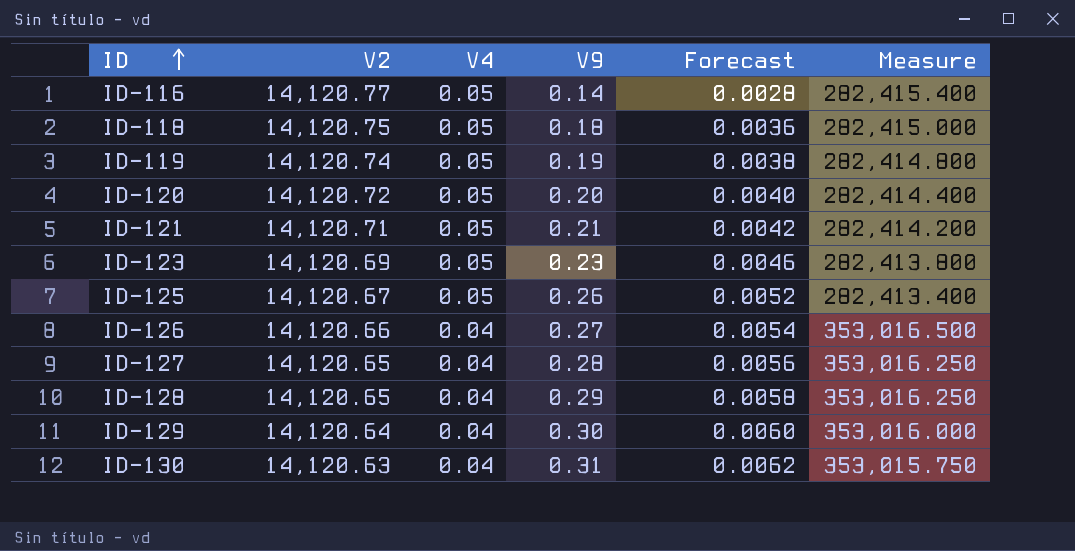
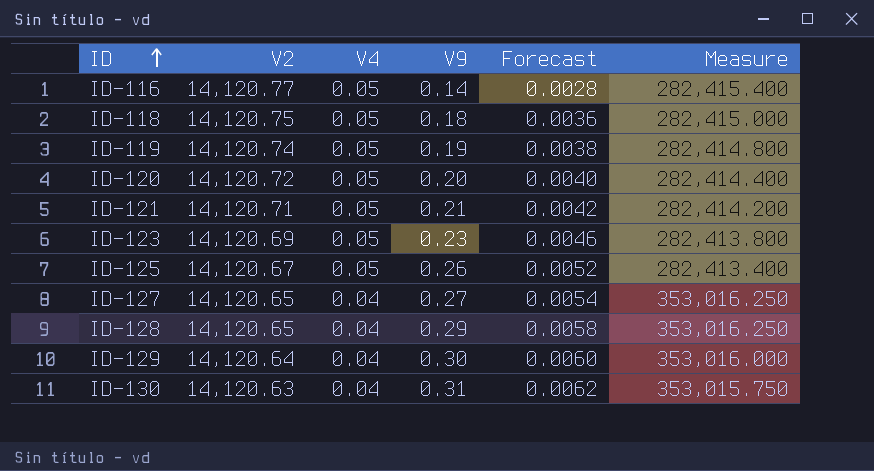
row ID-126: 14,120.66 | 0.04 | 0.27 | 0.0054 | 353,016.500 -> none
ID-127 | V9: 0.28 -> 0.27
ID-127 | Forecast: 0.0056 -> 0.0054

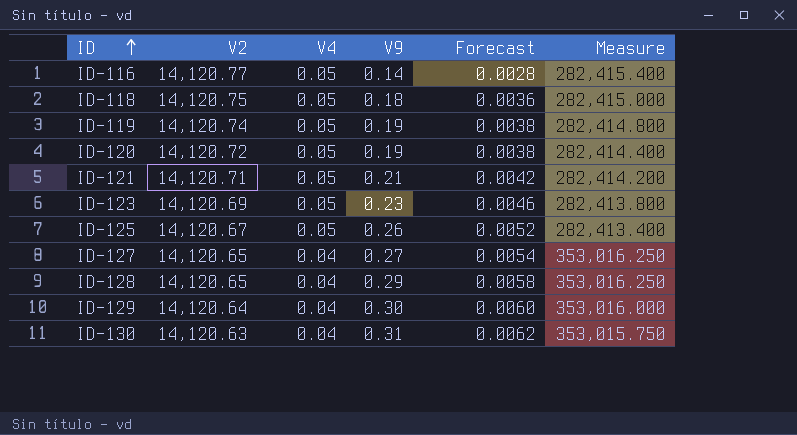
ID-120 | V9: 0.20 -> 0.19
ID-120 | Forecast: 0.0040 -> 0.0038

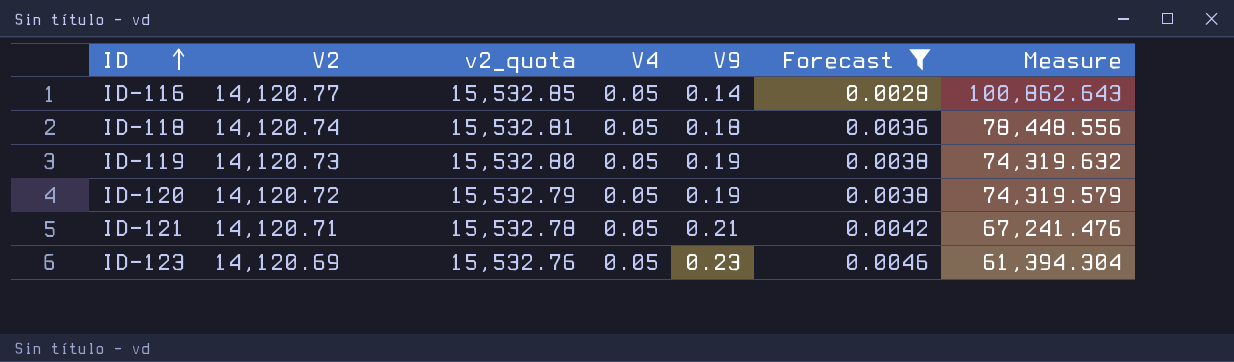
filter: none -> Forecast <= 0.0046
column v2_quota | formula: none -> [V2] * 1.1
column Measure | formula: [V2] / [V4] -> [V2] / [V9]
ID-118 | V2: 14,120.75 -> 14,120.74
ID-119 | V2: 14,120.74 -> 14,120.73

